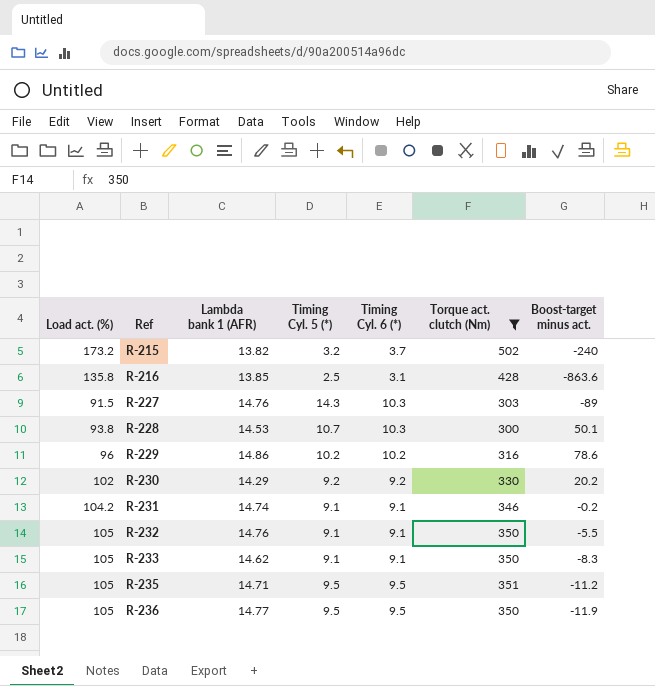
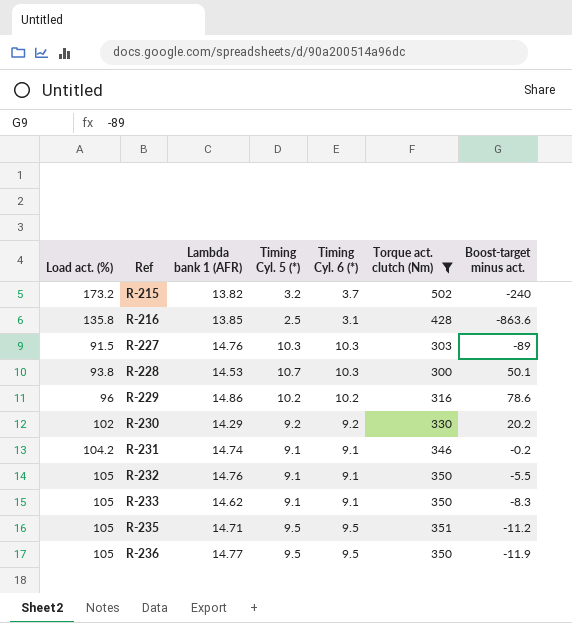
R-227 | Timing Cyl. 5 (*): 14.3 -> 10.3

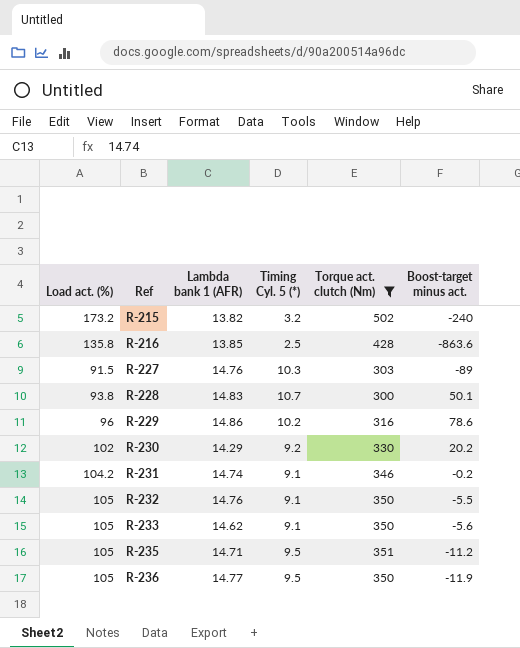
column Timing Cyl. 6 (*) | position: 5 -> none
R-228 | Lambda bank 1 (AFR): 14.53 -> 14.83
R-233 | Boost-target minus act.: -8.3 -> -5.6

